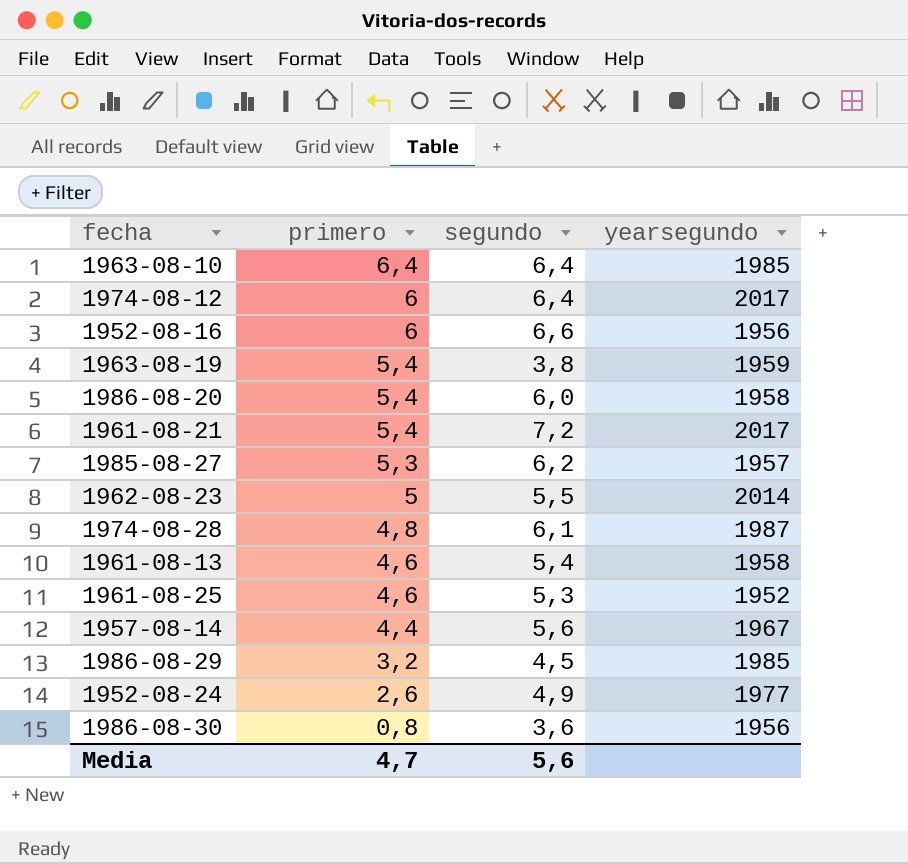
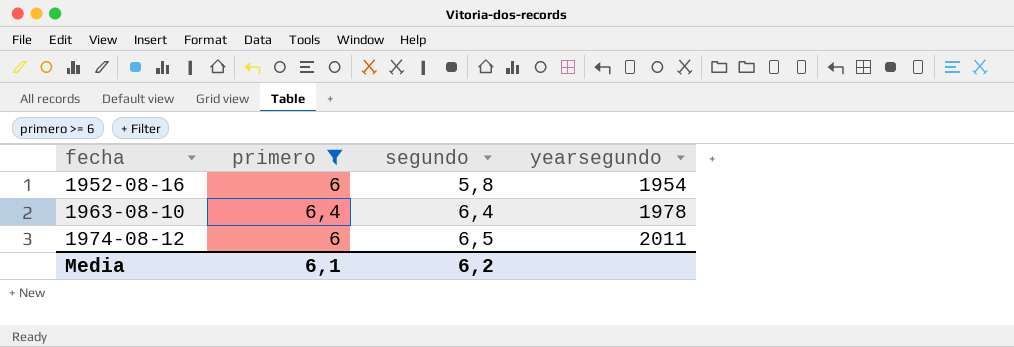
filter: none -> primero >= 6
row order: primero descending -> fecha ascending
1952-08-16 | segundo: 6,6 -> 5,8
1952-08-16 | yearsegundo: 1956 -> 1954
1963-08-10 | yearsegundo: 1985 -> 1978
1974-08-12 | segundo: 6,4 -> 6,5
1974-08-12 | yearsegundo: 2017 -> 2011
Media | primero: 4,7 -> 6,1
Media | segundo: 5,6 -> 6,2

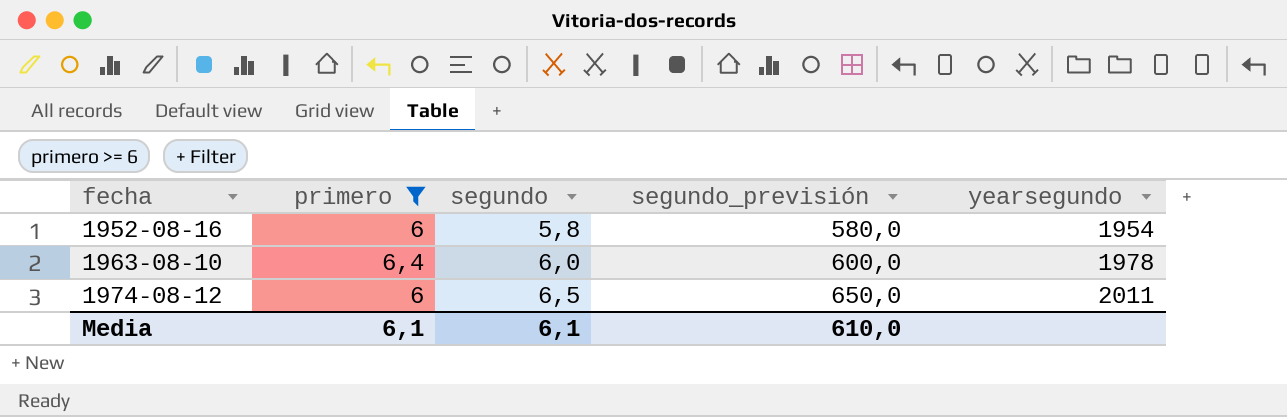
column segundo_previsión | formula: none -> [segundo] * 100
1963-08-10 | segundo: 6,4 -> 6,0
Media | segundo: 6,2 -> 6,1

